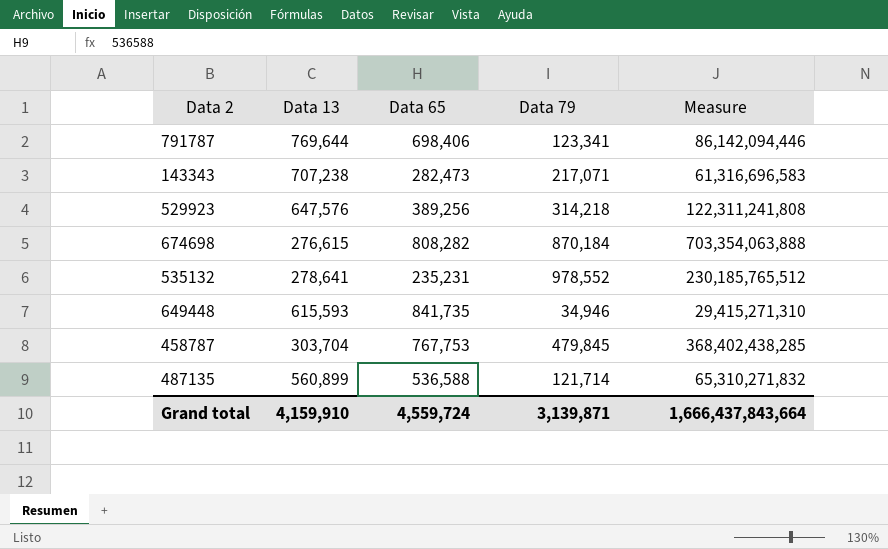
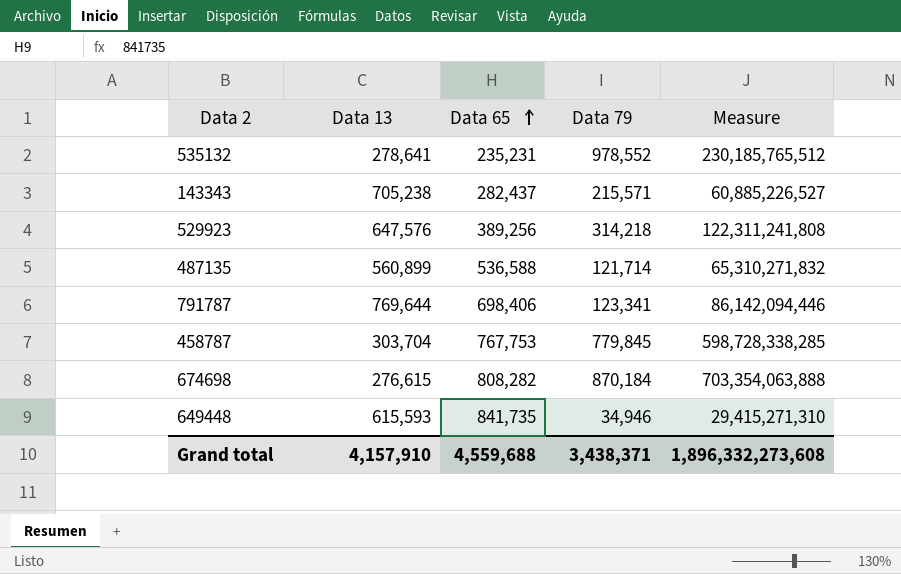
row order: none -> Data 65 ascending
143343 | Data 13: 707,238 -> 705,238
143343 | Data 65: 282,473 -> 282,437
143343 | Data 79: 217,071 -> 215,571
143343 | Measure: 61,316,696,583 -> 60,885,226,527
458787 | Data 79: 479,845 -> 779,845
458787 | Measure: 368,402,438,285 -> 598,728,338,285
Grand total | Data 13: 4,159,910 -> 4,157,910
Grand total | Data 65: 4,559,724 -> 4,559,688
Grand total | Data 79: 3,139,871 -> 3,438,371
Grand total | Measure: 1,666,437,843,664 -> 1,896,332,273,608

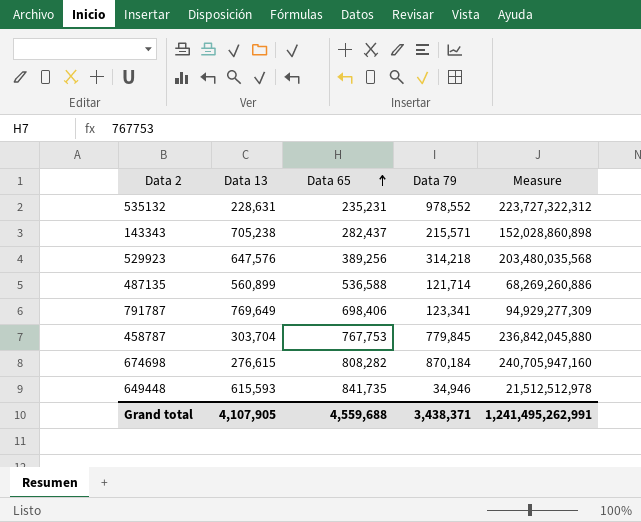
column Measure | formula: [Data 65] * [Data 79] -> [Data 13] * [Data 79]
535132 | Data 13: 278,641 -> 228,631
791787 | Data 13: 769,644 -> 769,649
Grand total | Data 13: 4,157,910 -> 4,107,905
Grand total | Measure: 1,896,332,273,608 -> 1,241,495,262,991

